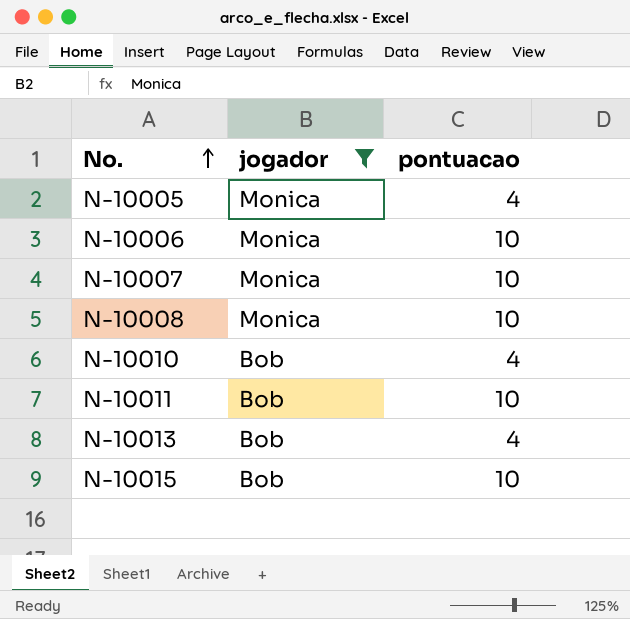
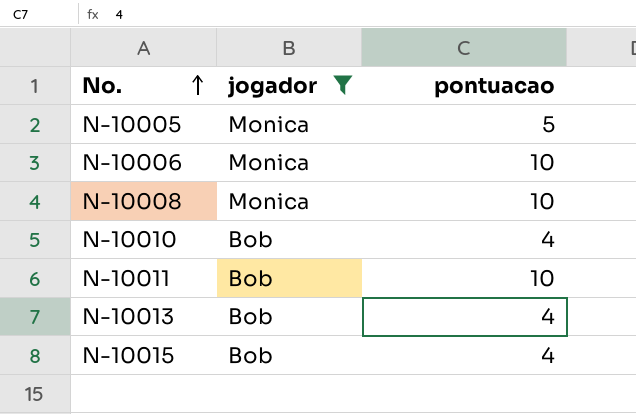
row N-10007: Monica | 10 -> none
N-10005 | pontuacao: 4 -> 5
N-10015 | pontuacao: 10 -> 4

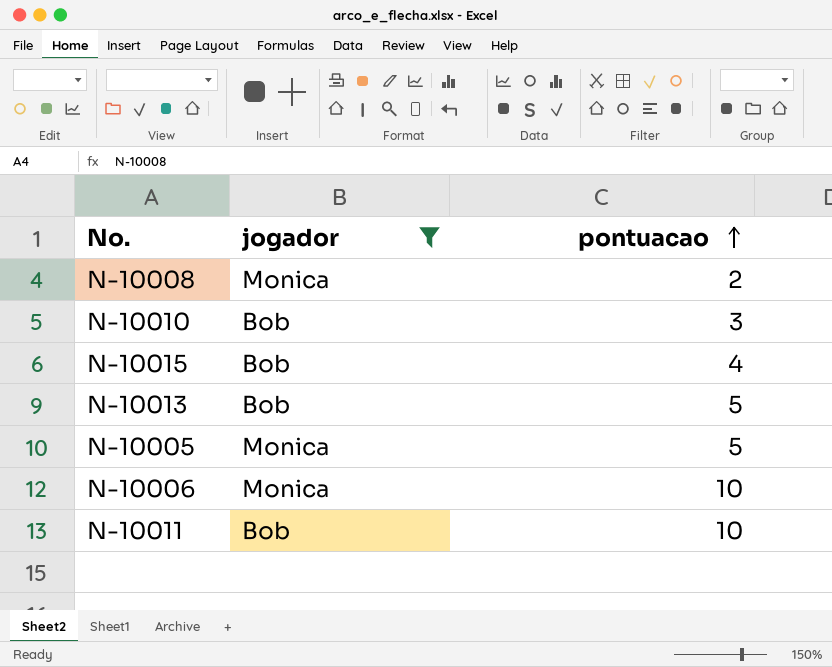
row order: No. ascending -> pontuacao ascending
N-10008 | pontuacao: 10 -> 2
N-10010 | pontuacao: 4 -> 3
N-10013 | pontuacao: 4 -> 5

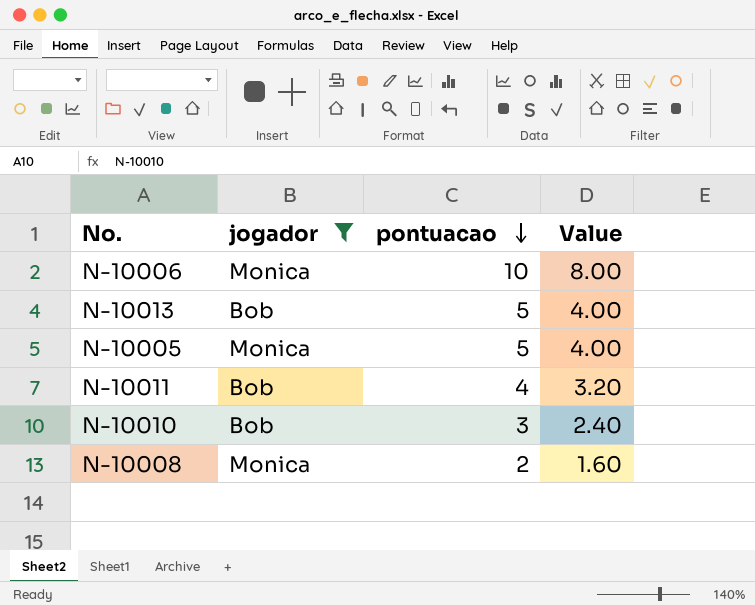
row order: pontuacao ascending -> pontuacao descending
column Value | formula: none -> [pontuacao] * 0.8
row N-10015: Bob | 4 -> none
N-10011 | pontuacao: 10 -> 4

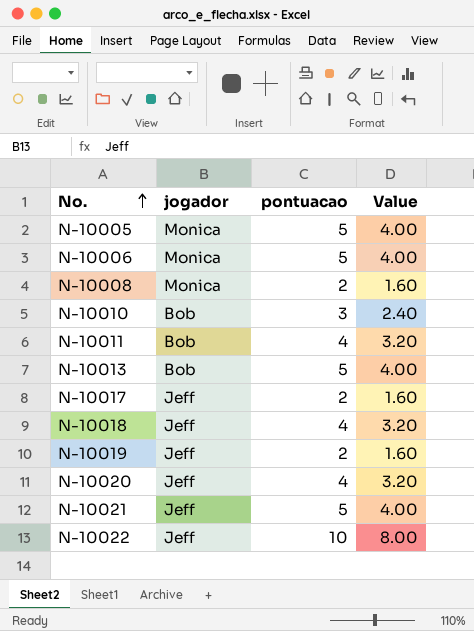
filter: jogador != Jeff -> none
row order: pontuacao descending -> No. ascending
N-10006 | pontuacao: 10 -> 5
N-10006 | Value: 8.00 -> 4.00

